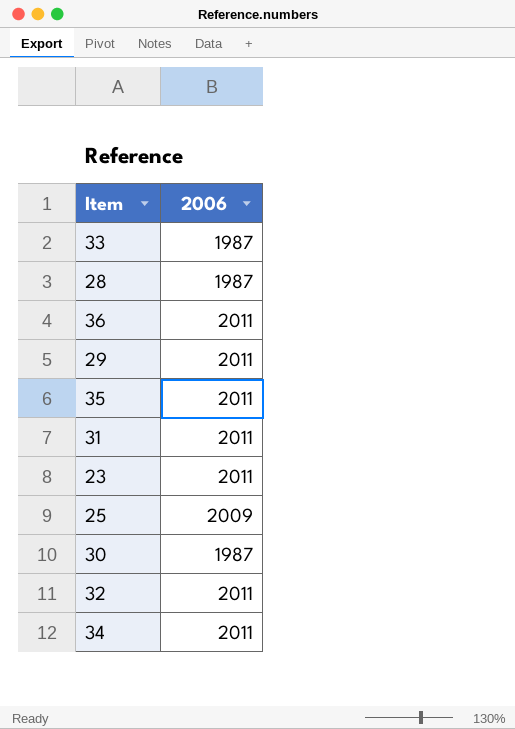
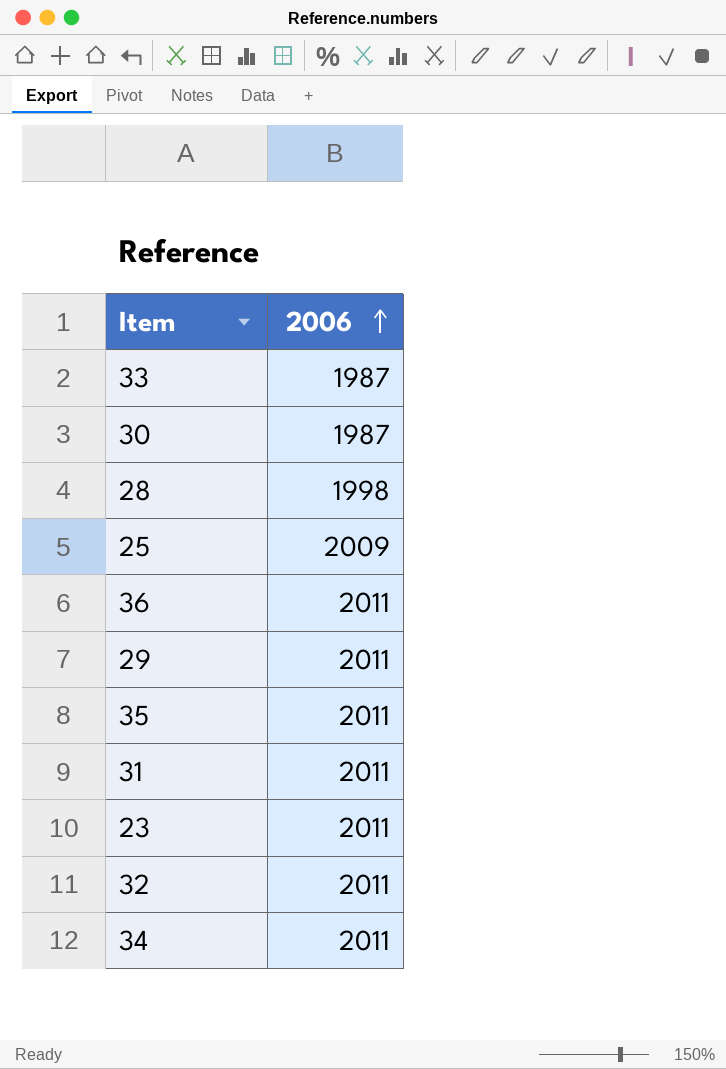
row order: none -> 2006 ascending
28 | 2006: 1987 -> 1998

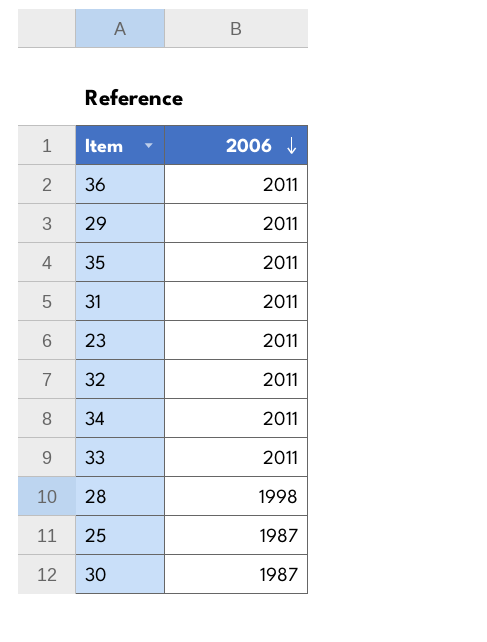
row order: 2006 ascending -> 2006 descending
33 | 2006: 1987 -> 2011
25 | 2006: 2009 -> 1987

